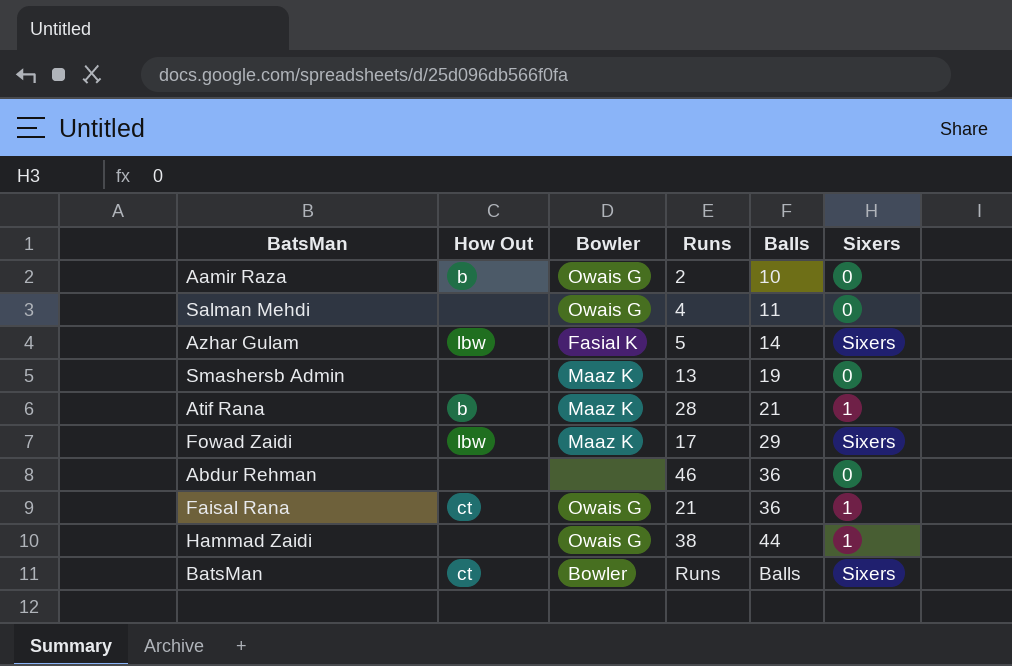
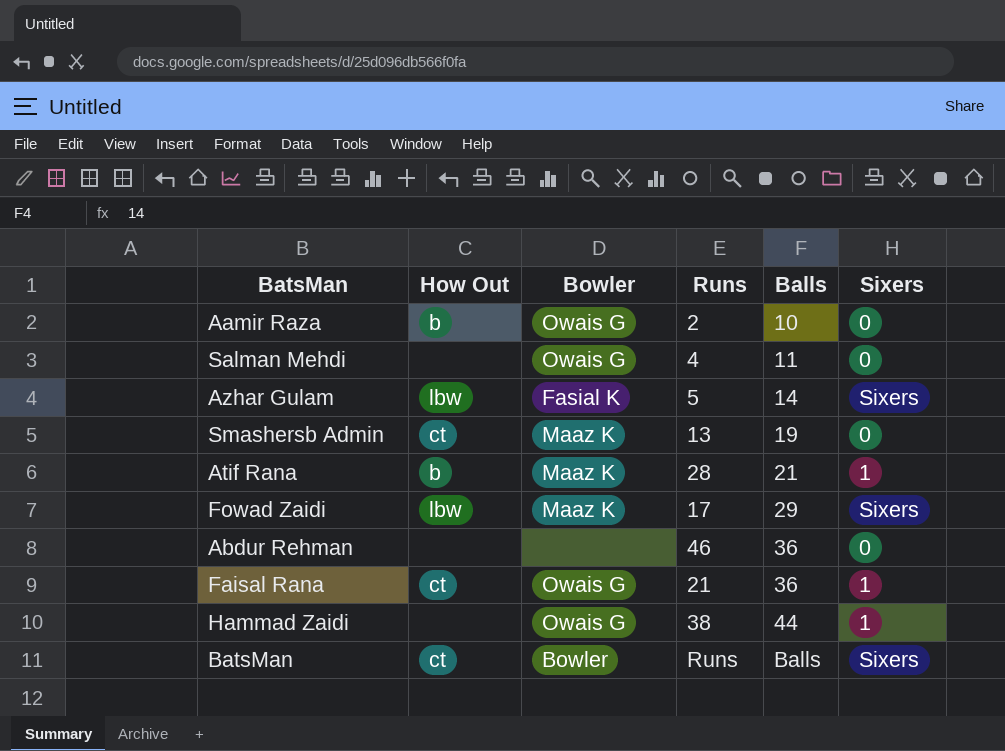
Smashersb Admin | How Out: none -> ct

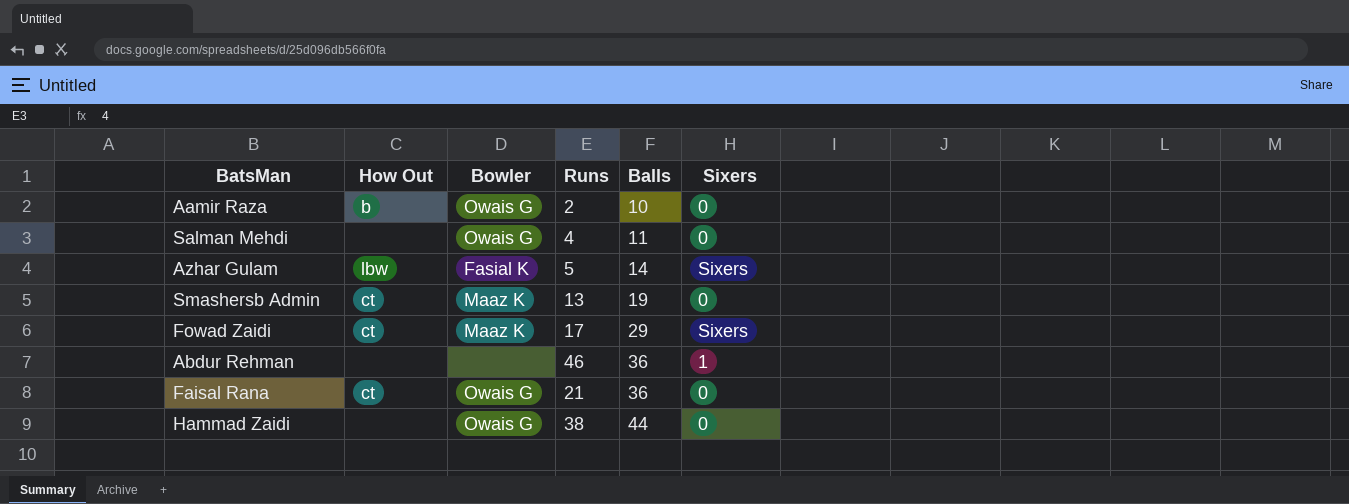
row Atif Rana: b | Maaz K | 28 | 21 | 1 -> none
row BatsMan: ct | Bowler | Runs | Balls | Sixers -> none
Fowad Zaidi | How Out: lbw -> ct
Abdur Rehman | Sixers: 0 -> 1
Faisal Rana | Sixers: 1 -> 0
Hammad Zaidi | Sixers: 1 -> 0

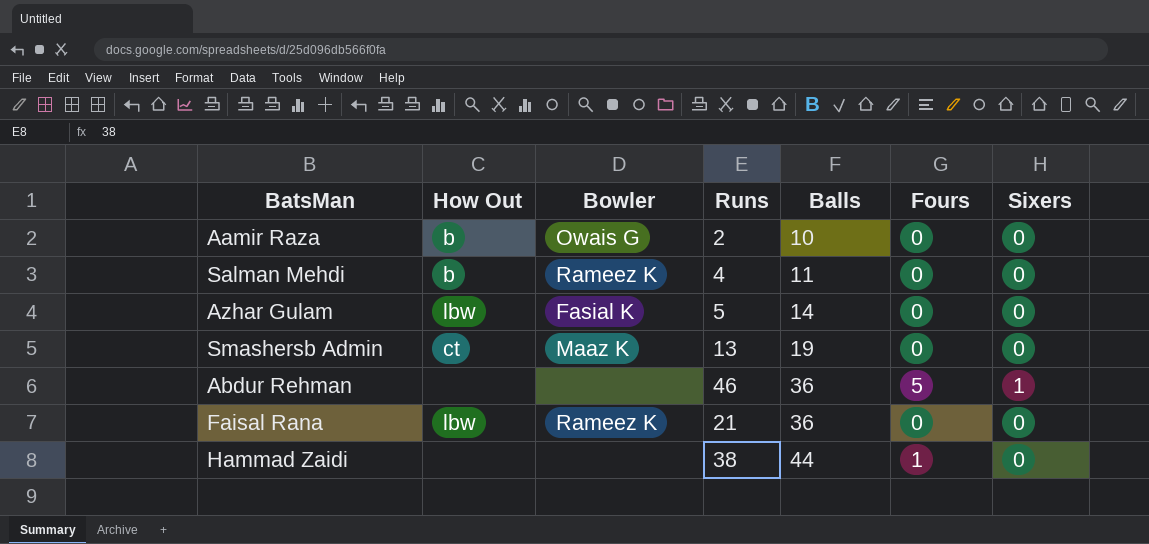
column Fours | position: none -> 6
row Fowad Zaidi: ct | Maaz K | 17 | 29 | Sixers -> none
Salman Mehdi | How Out: none -> b
Salman Mehdi | Bowler: Owais G -> Rameez K
Azhar Gulam | Sixers: Sixers -> 0
Faisal Rana | How Out: ct -> lbw
Faisal Rana | Bowler: Owais G -> Rameez K
Hammad Zaidi | Bowler: Owais G -> none

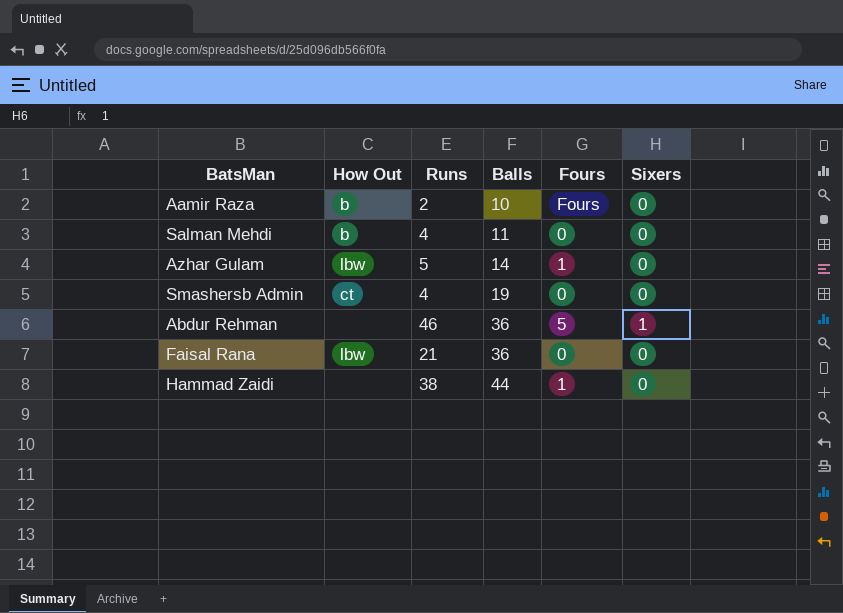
column Bowler | position: 3 -> none
Aamir Raza | Fours: 0 -> Fours
Azhar Gulam | Fours: 0 -> 1
Smashersb Admin | Runs: 13 -> 4

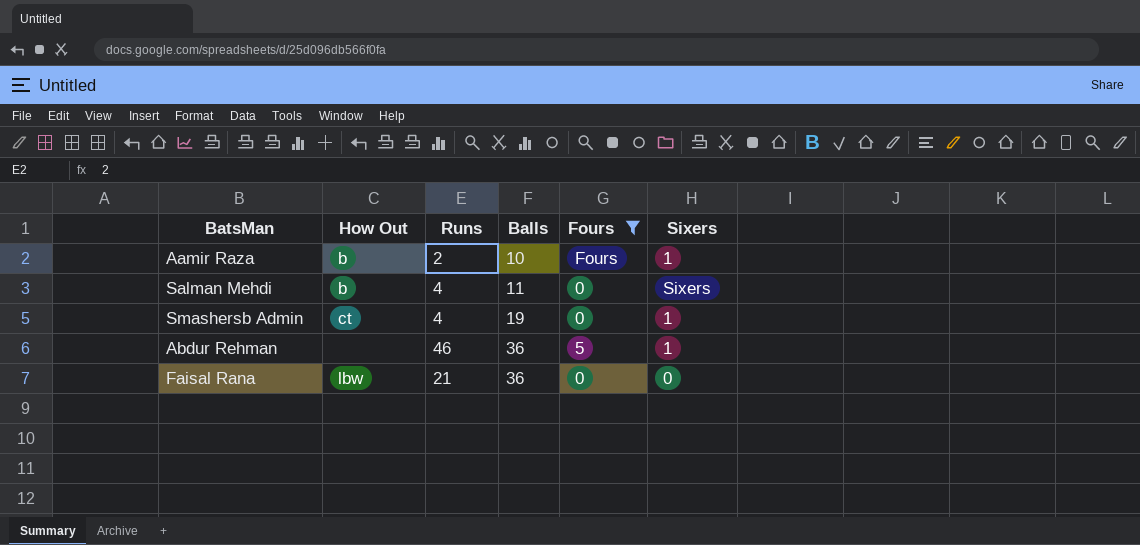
filter: none -> Fours != 1
Aamir Raza | Sixers: 0 -> 1
Salman Mehdi | Sixers: 0 -> Sixers
Smashersb Admin | Sixers: 0 -> 1

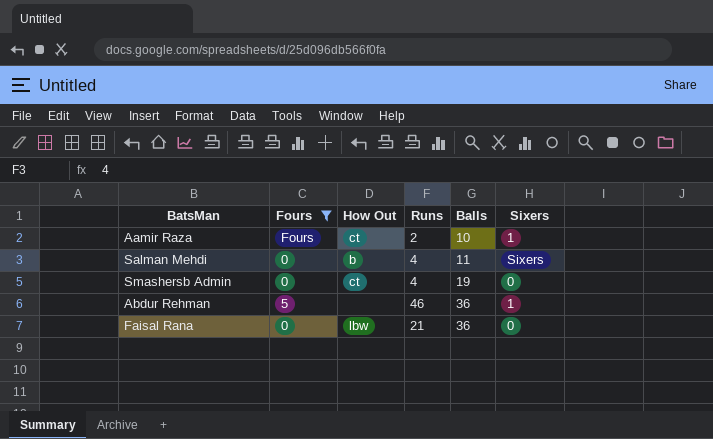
column Fours | position: 5 -> 2
Aamir Raza | How Out: b -> ct
Smashersb Admin | Sixers: 1 -> 0

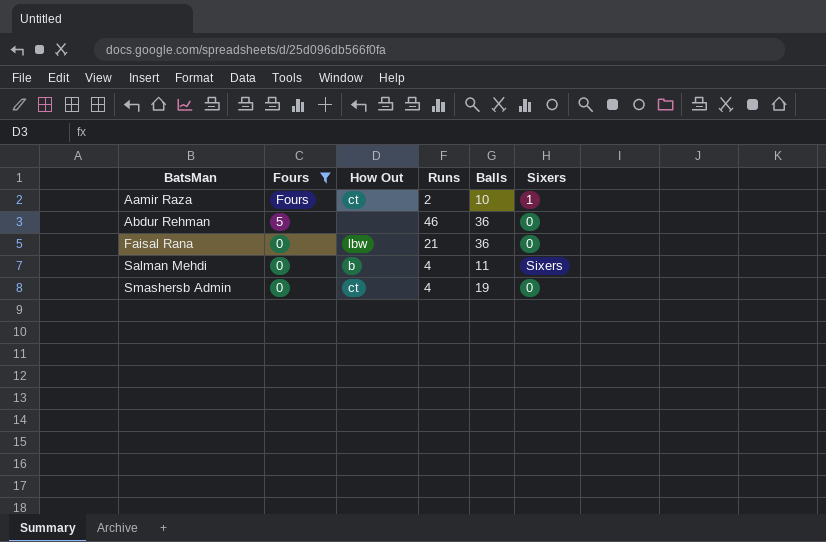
row order: Balls ascending -> BatsMan ascending
Abdur Rehman | Sixers: 1 -> 0

